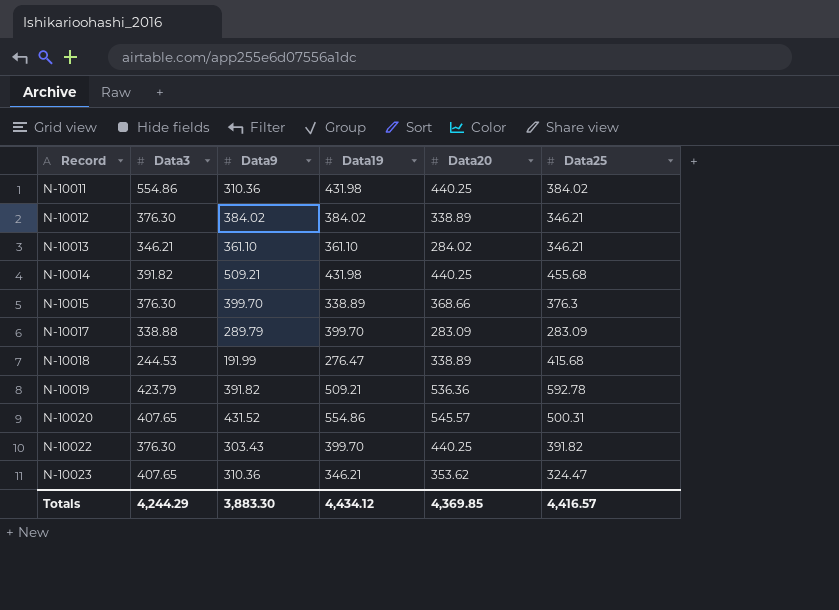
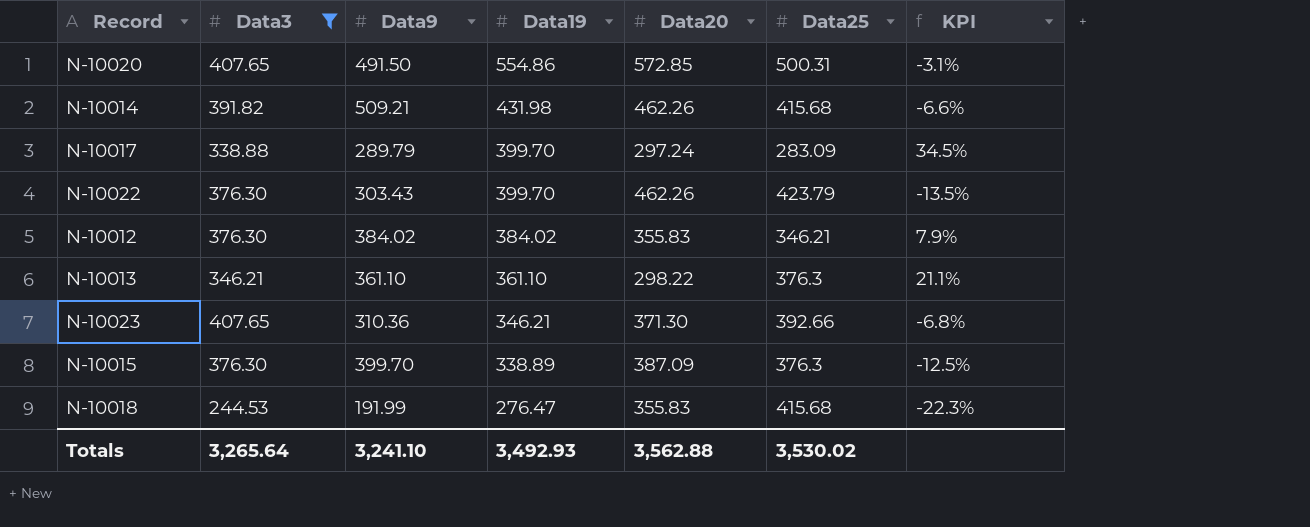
filter: none -> Data3 <= 407.65
row order: Record ascending -> Data19 descending
column KPI | formula: none -> ([Data19] - [Data20]) / [Data20]
N-10020 | Data9: 431.52 -> 491.50
N-10020 | Data20: 545.57 -> 572.85
N-10014 | Data20: 440.25 -> 462.26
N-10014 | Data25: 455.68 -> 415.68
N-10017 | Data20: 283.09 -> 297.24
N-10022 | Data20: 440.25 -> 462.26
N-10022 | Data25: 391.82 -> 423.79
N-10012 | Data20: 338.89 -> 355.83
N-10013 | Data20: 284.02 -> 298.22
N-10013 | Data25: 346.21 -> 376.3
N-10023 | Data20: 353.62 -> 371.30
N-10023 | Data25: 324.47 -> 392.66
N-10015 | Data20: 368.66 -> 387.09
N-10018 | Data20: 338.89 -> 355.83
Totals | Data3: 4,244.29 -> 3,265.64
Totals | Data9: 3,883.30 -> 3,241.10
Totals | Data19: 4,434.12 -> 3,492.93
Totals | Data20: 4,369.85 -> 3,562.88
Totals | Data25: 4,416.57 -> 3,530.02

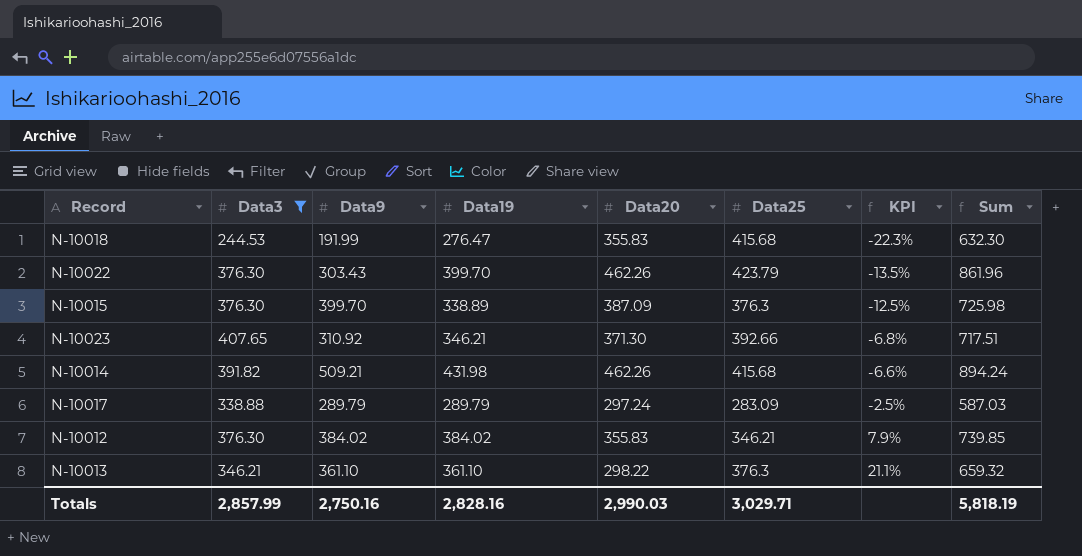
row order: Data19 descending -> KPI ascending
column Sum | formula: none -> [Data19] + [Data20]
row N-10020: 407.65 | 491.50 | 554.86 | 572.85 | 500.31 | -3.1% -> none
N-10023 | Data9: 310.36 -> 310.92
N-10017 | Data19: 399.70 -> 289.79
N-10017 | KPI: 34.5% -> -2.5%
Totals | Data3: 3,265.64 -> 2,857.99
Totals | Data9: 3,241.10 -> 2,750.16
Totals | Data19: 3,492.93 -> 2,828.16
Totals | Data20: 3,562.88 -> 2,990.03
Totals | Data25: 3,530.02 -> 3,029.71

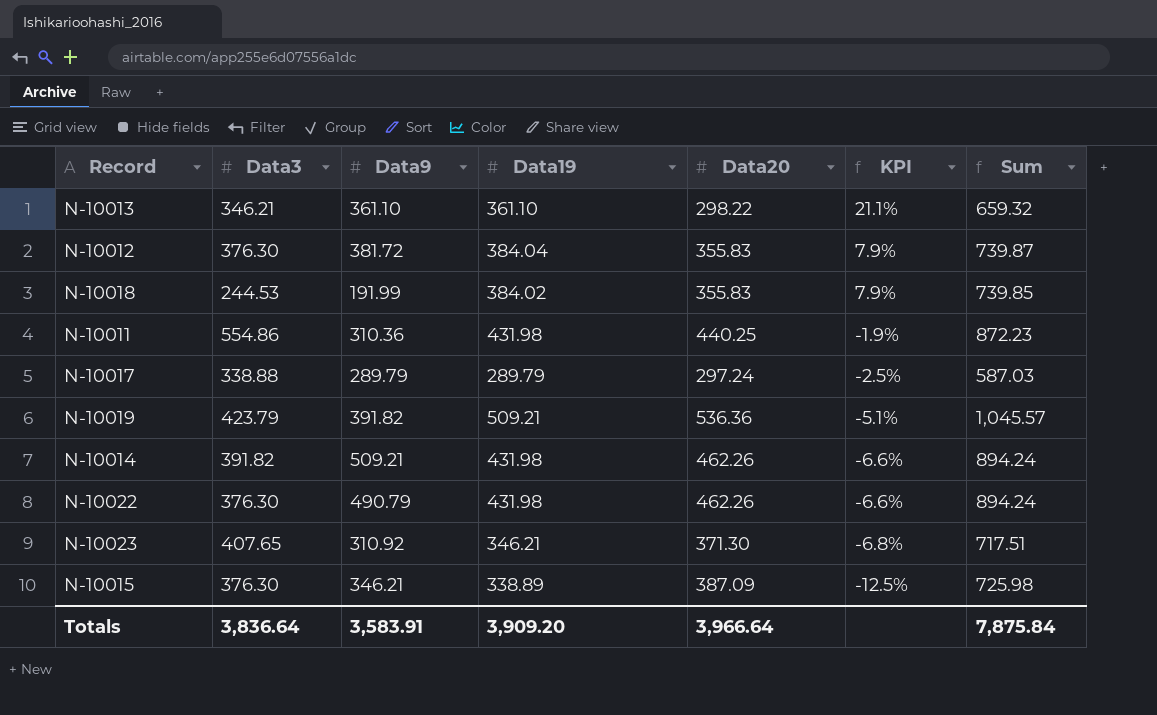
filter: Data3 <= 407.65 -> none
row order: KPI ascending -> KPI descending
column Data25 | position: 6 -> none
N-10012 | Data9: 384.02 -> 381.72
N-10012 | Data19: 384.02 -> 384.04
N-10012 | Sum: 739.85 -> 739.87
N-10018 | Data19: 276.47 -> 384.02
N-10018 | KPI: -22.3% -> 7.9%
N-10018 | Sum: 632.30 -> 739.85
N-10022 | Data9: 303.43 -> 490.79
N-10022 | Data19: 399.70 -> 431.98
N-10022 | KPI: -13.5% -> -6.6%
N-10022 | Sum: 861.96 -> 894.24
N-10015 | Data9: 399.70 -> 346.21
Totals | Data3: 2,857.99 -> 3,836.64
Totals | Data9: 2,750.16 -> 3,583.91
Totals | Data19: 2,828.16 -> 3,909.20
Totals | Data20: 2,990.03 -> 3,966.64
Totals | Sum: 5,818.19 -> 7,875.84

